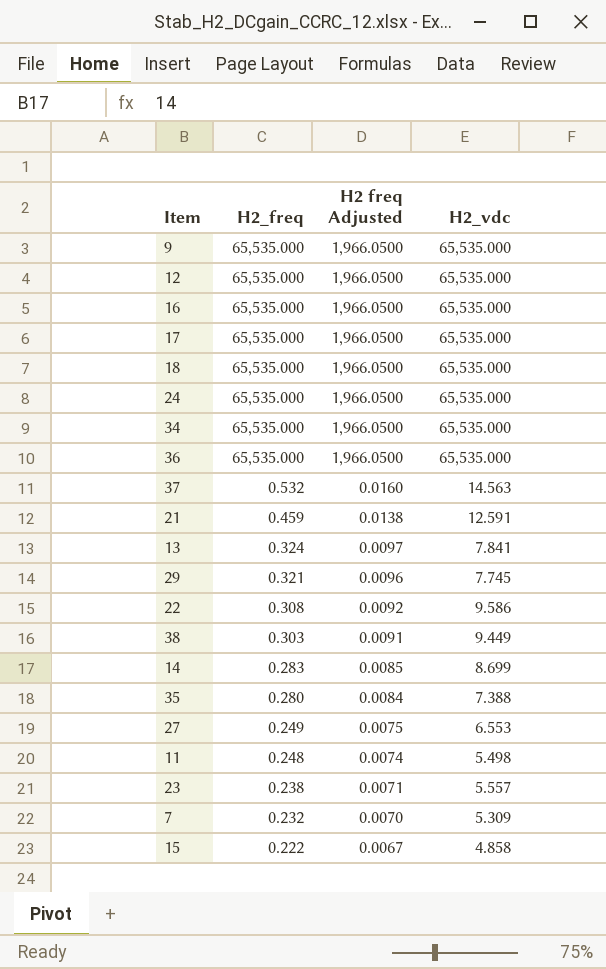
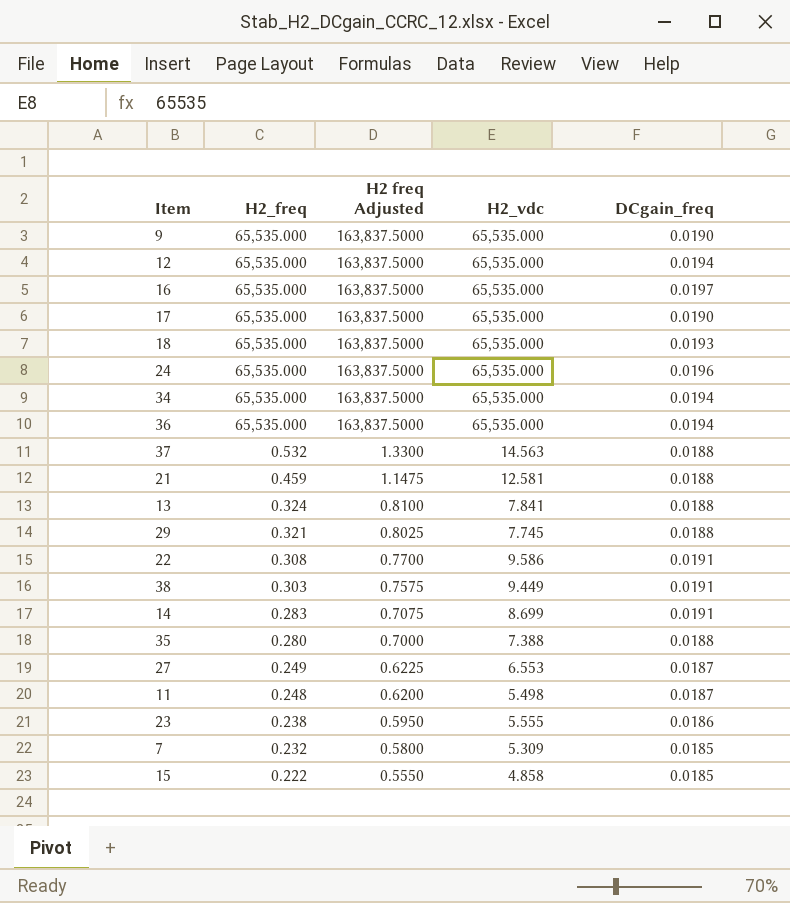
column H2 freq Adjusted | formula: [H2_freq] * 0.03 -> [H2_freq] * 2.5
column DCgain_freq | position: none -> 5
21 | H2_vdc: 12.591 -> 12.581
23 | H2_vdc: 5.557 -> 5.555

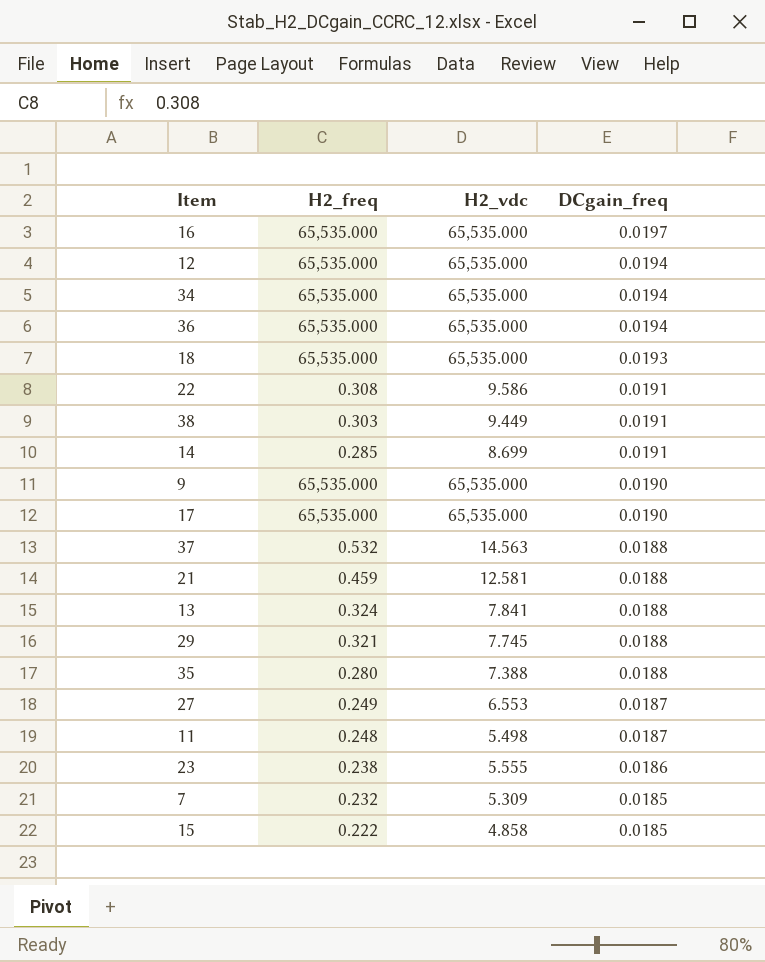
row order: H2_freq descending -> DCgain_freq descending
column H2 freq Adjusted | formula: [H2_freq] * 2.5 -> none
row 24: 65,535.000 | 163,837.5000 | 65,535.000 | 0.0196 -> none
14 | H2_freq: 0.283 -> 0.285

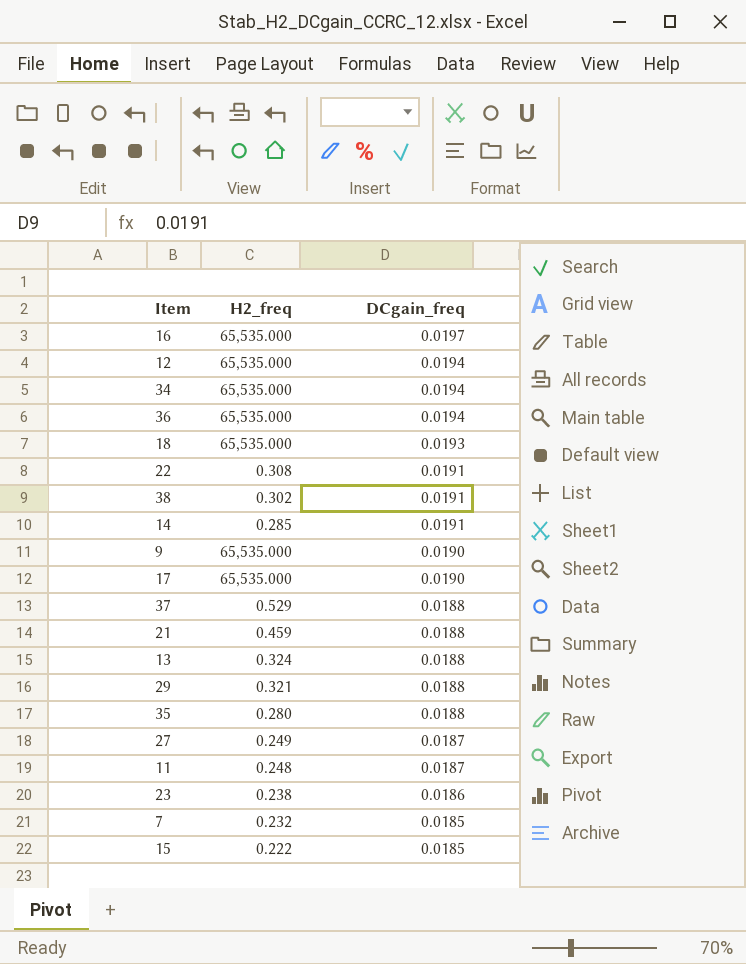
column H2_vdc | position: 3 -> none
38 | H2_freq: 0.303 -> 0.302
37 | H2_freq: 0.532 -> 0.529

